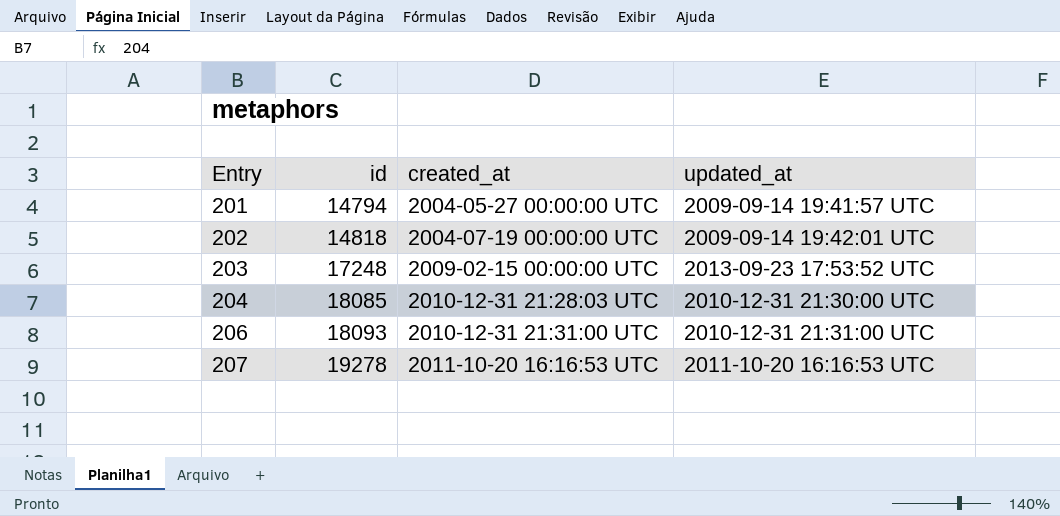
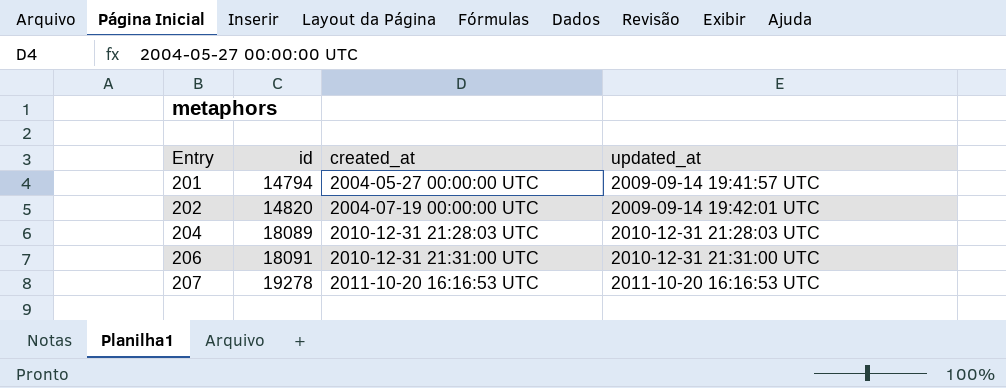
row 203: 17248 | 2009-02-15 00:00:00 UTC | 2013-09-23 17:53:52 UTC -> none
202 | id: 14818 -> 14820
204 | id: 18085 -> 18089
204 | updated_at: 2010-12-31 21:30:00 UTC -> 2010-12-31 21:28:03 UTC
206 | id: 18093 -> 18091

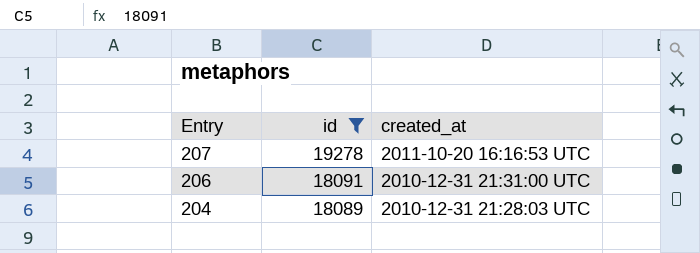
filter: none -> id >= 18089
row order: Entry ascending -> Entry descending
column updated_at | position: 4 -> none

